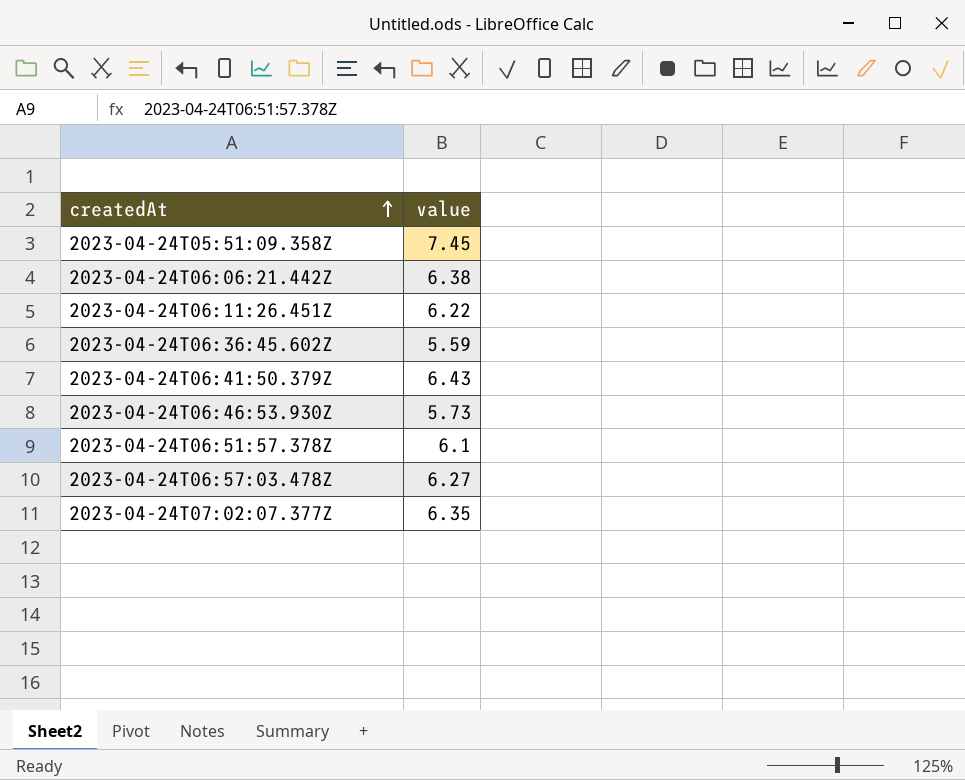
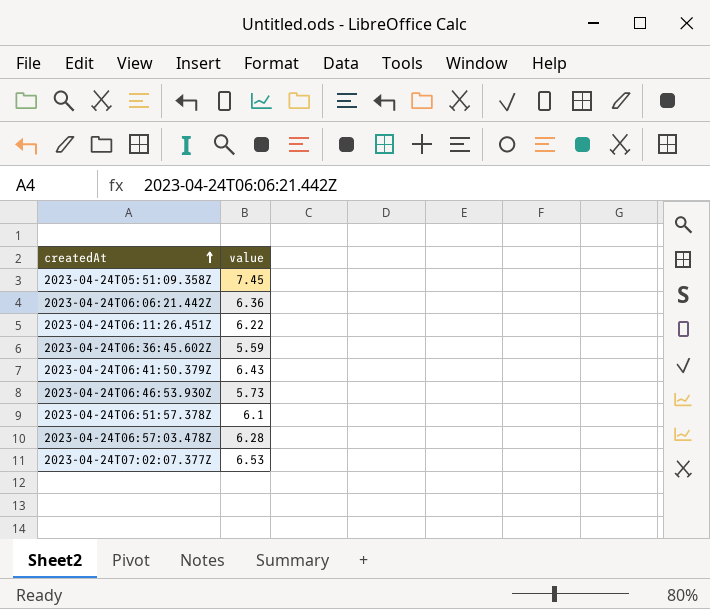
2023-04-24T06:06:21.442Z | value: 6.38 -> 6.36
2023-04-24T06:57:03.478Z | value: 6.27 -> 6.28
2023-04-24T07:02:07.377Z | value: 6.35 -> 6.53

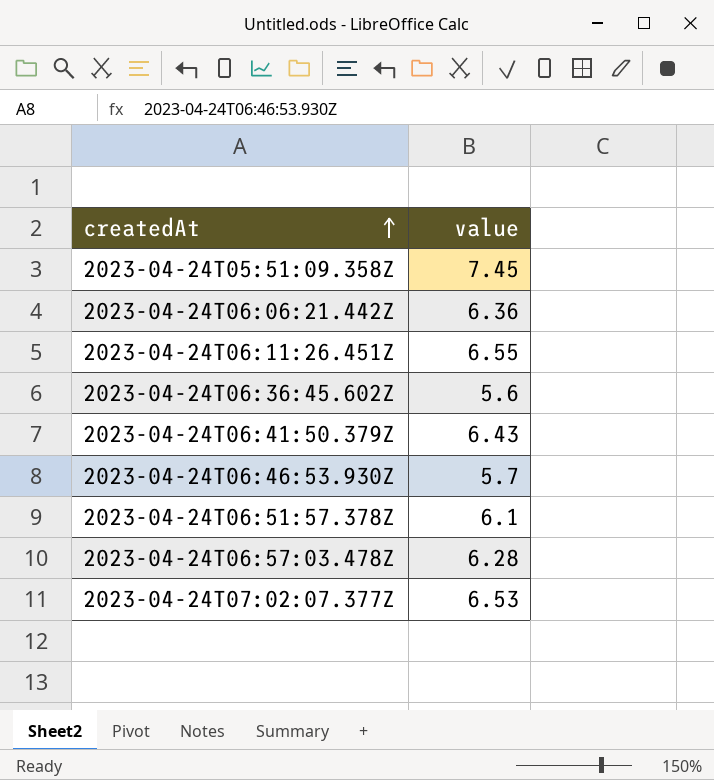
2023-04-24T06:11:26.451Z | value: 6.22 -> 6.55
2023-04-24T06:36:45.602Z | value: 5.59 -> 5.6
2023-04-24T06:46:53.930Z | value: 5.73 -> 5.7

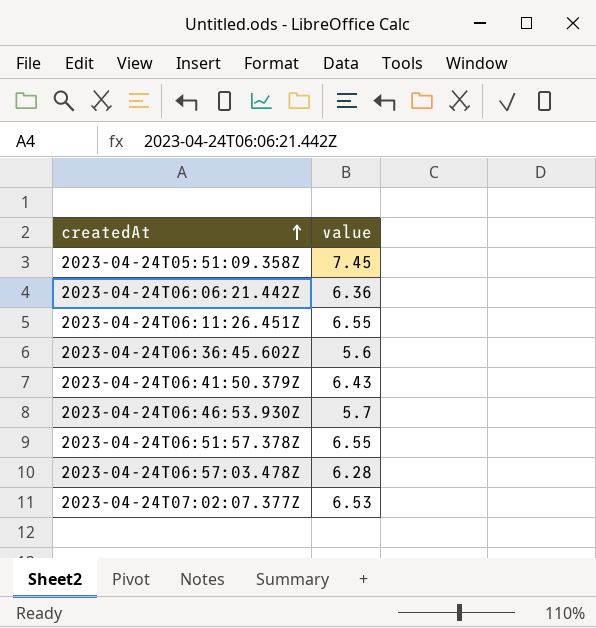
2023-04-24T06:51:57.378Z | value: 6.1 -> 6.55

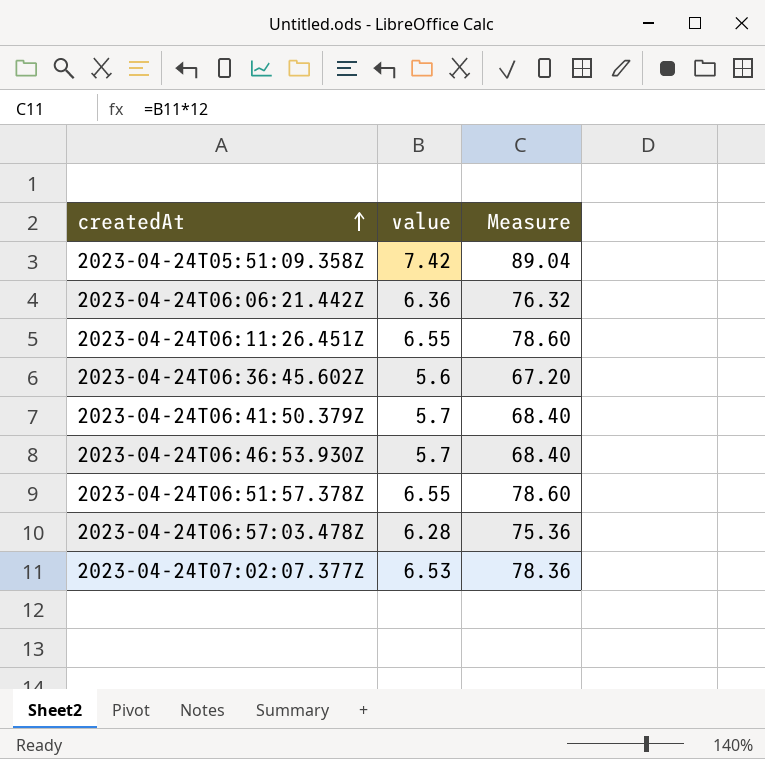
column Measure | formula: none -> [value] * 12
2023-04-24T05:51:09.358Z | value: 7.45 -> 7.42
2023-04-24T06:41:50.379Z | value: 6.43 -> 5.7

